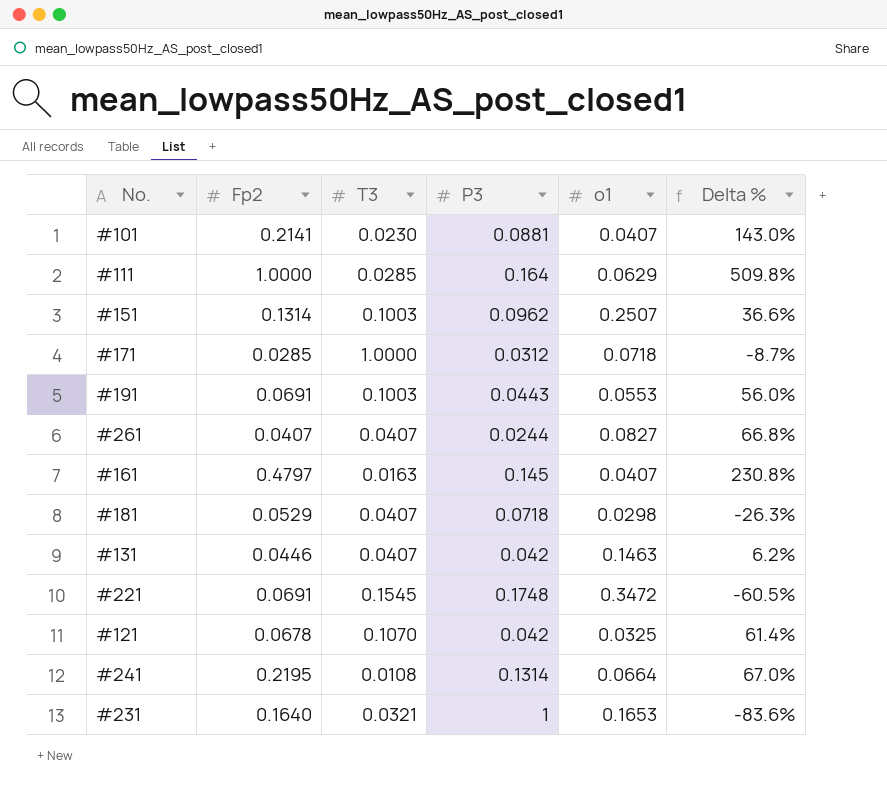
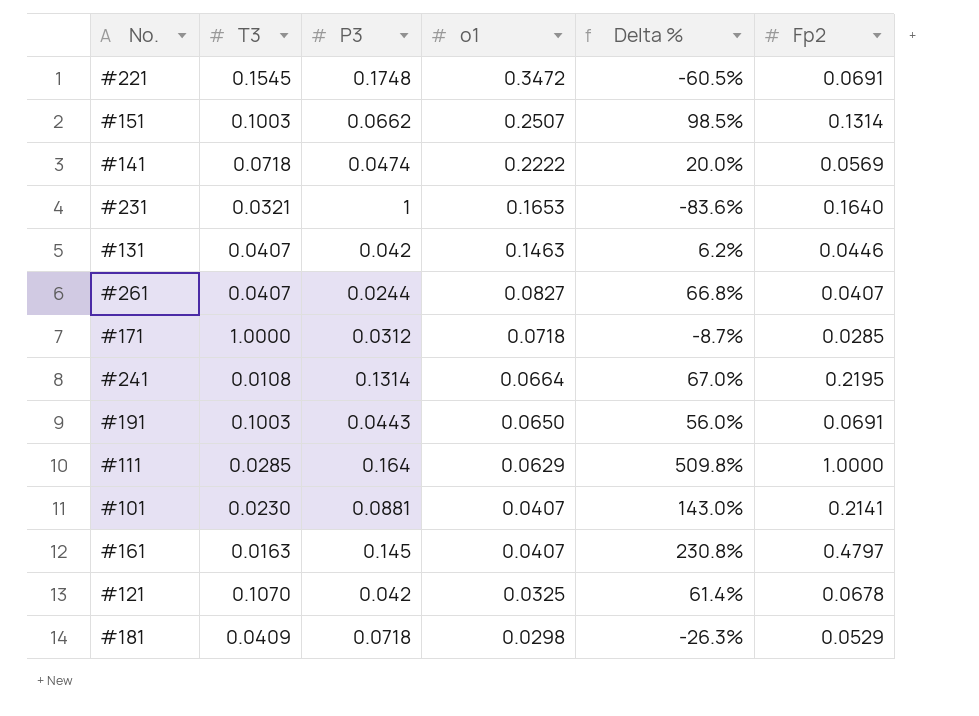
row order: none -> o1 descending
column Fp2 | position: 2 -> 6
#151 | P3: 0.0962 -> 0.0662
#151 | Delta %: 36.6% -> 98.5%
row #141: none -> 0.0718 | 0.0474 | 0.2222 | 20.0% | 0.0569
#191 | o1: 0.0553 -> 0.0650
#181 | T3: 0.0407 -> 0.0409

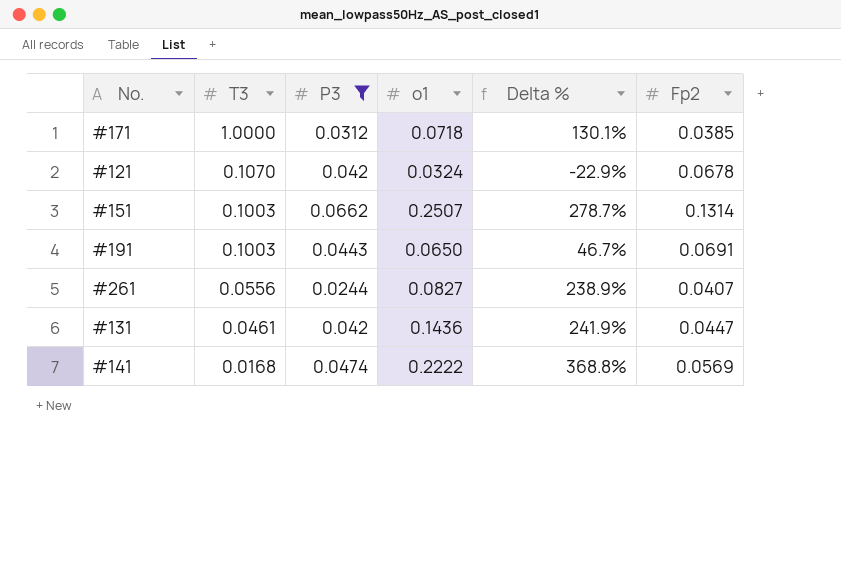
filter: none -> P3 <= 0.0662
row order: o1 descending -> T3 descending
column Delta % | formula: ([Fp2] - [P3]) / [P3] -> ([o1] - [P3]) / [P3]
#171 | Fp2: 0.0285 -> 0.0385
#121 | o1: 0.0325 -> 0.0324
#261 | T3: 0.0407 -> 0.0556
#131 | T3: 0.0407 -> 0.0461
#131 | o1: 0.1463 -> 0.1436
#131 | Fp2: 0.0446 -> 0.0447
#141 | T3: 0.0718 -> 0.0168

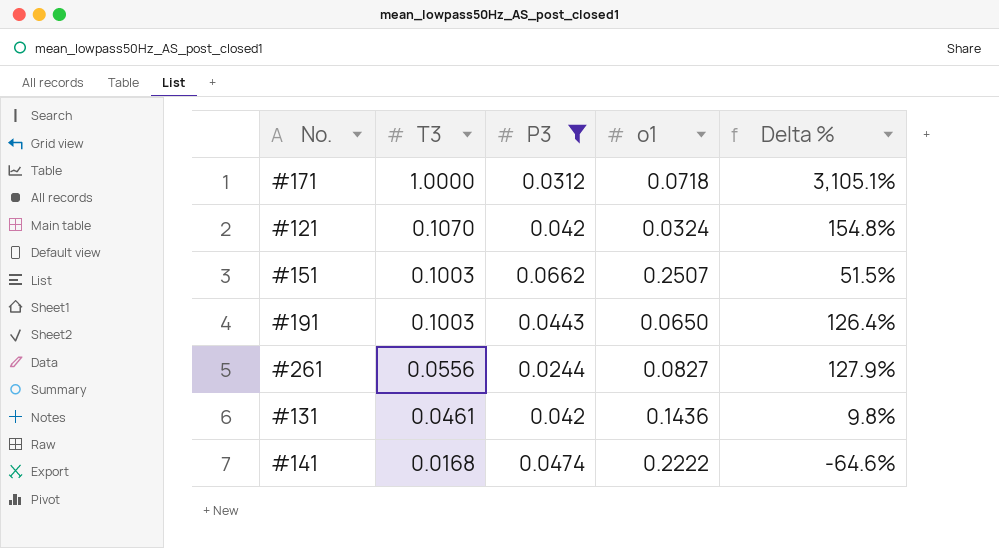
column Fp2 | position: 6 -> none
column Delta % | formula: ([o1] - [P3]) / [P3] -> ([T3] - [P3]) / [P3]

